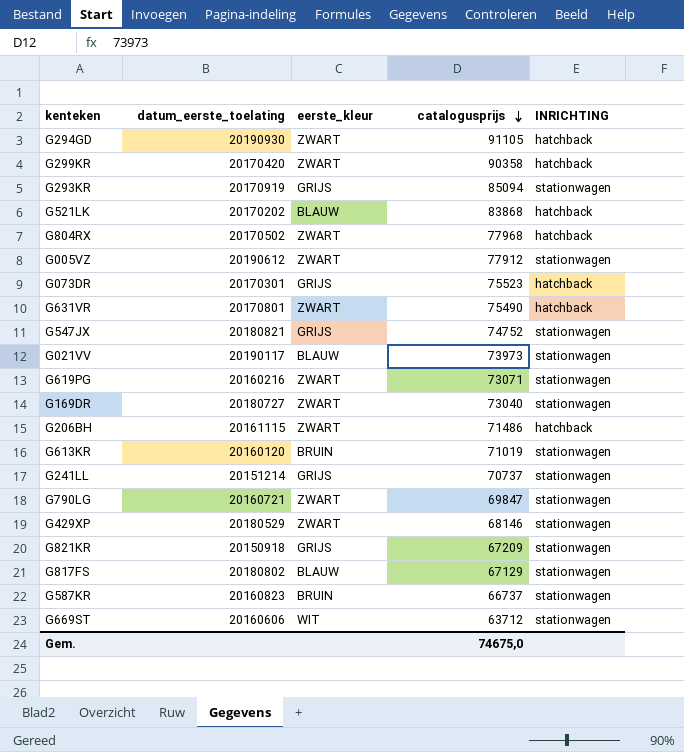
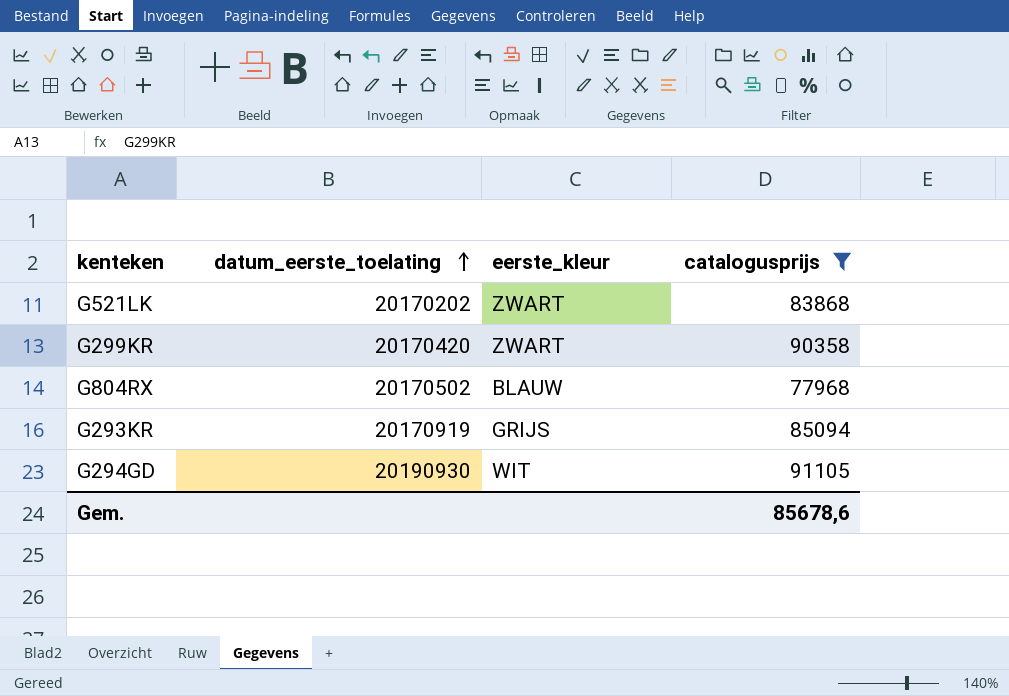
filter: none -> catalogusprijs >= 77968
row order: catalogusprijs descending -> datum_eerste_toelating ascending
column INRICHTING | position: 5 -> none
G521LK | eerste_kleur: BLAUW -> ZWART
G804RX | eerste_kleur: ZWART -> BLAUW
G294GD | eerste_kleur: ZWART -> WIT
Gem. | catalogusprijs: 74675,0 -> 85678,6

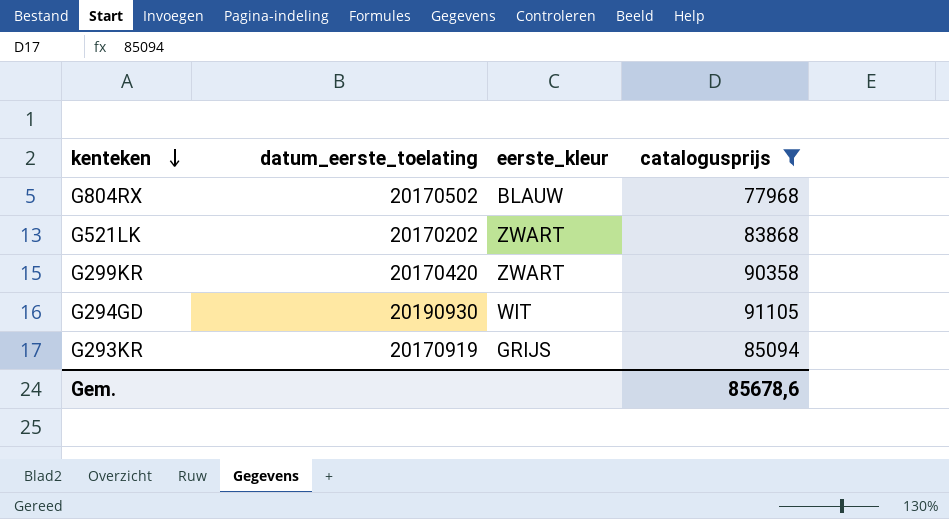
row order: datum_eerste_toelating ascending -> kenteken descending

